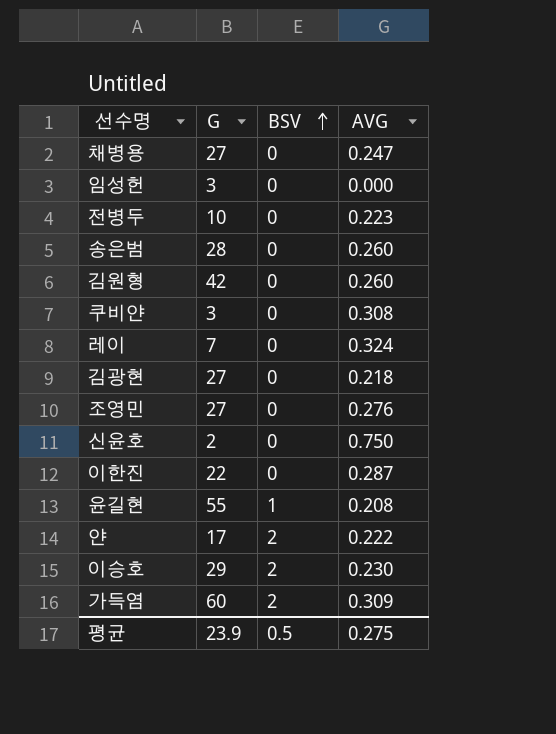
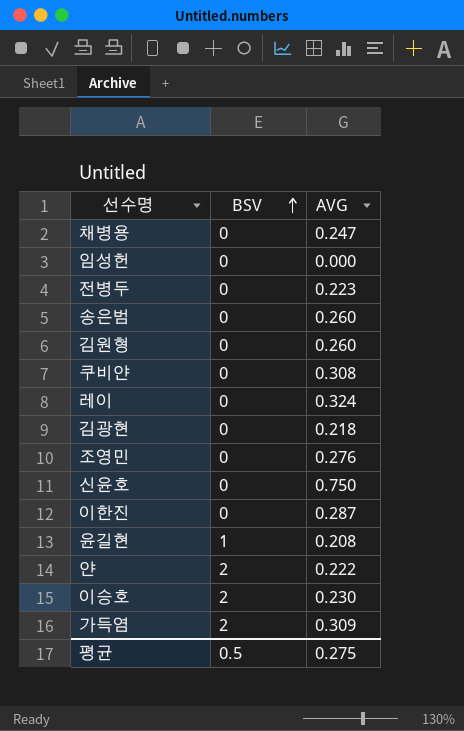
column G | position: 2 -> none

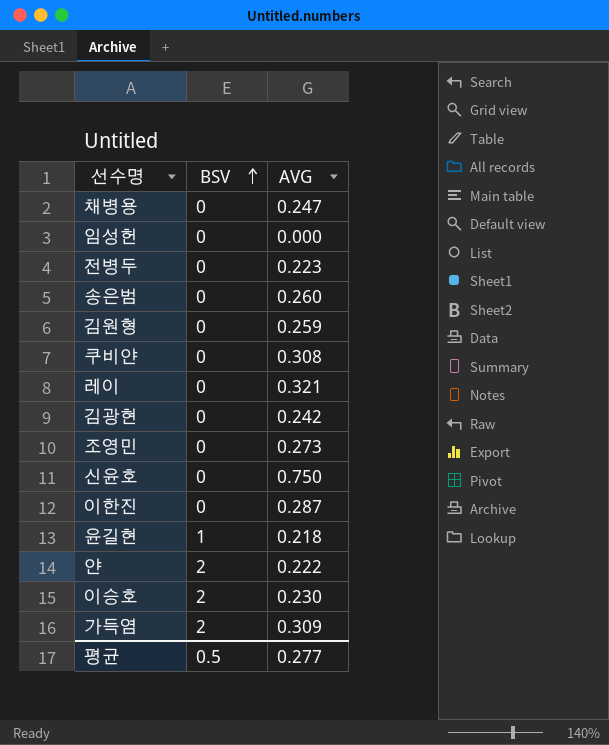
김원형 | AVG: 0.260 -> 0.259
레이 | AVG: 0.324 -> 0.321
김광현 | AVG: 0.218 -> 0.242
조영민 | AVG: 0.276 -> 0.273
윤길현 | AVG: 0.208 -> 0.218
평균 | AVG: 0.275 -> 0.277

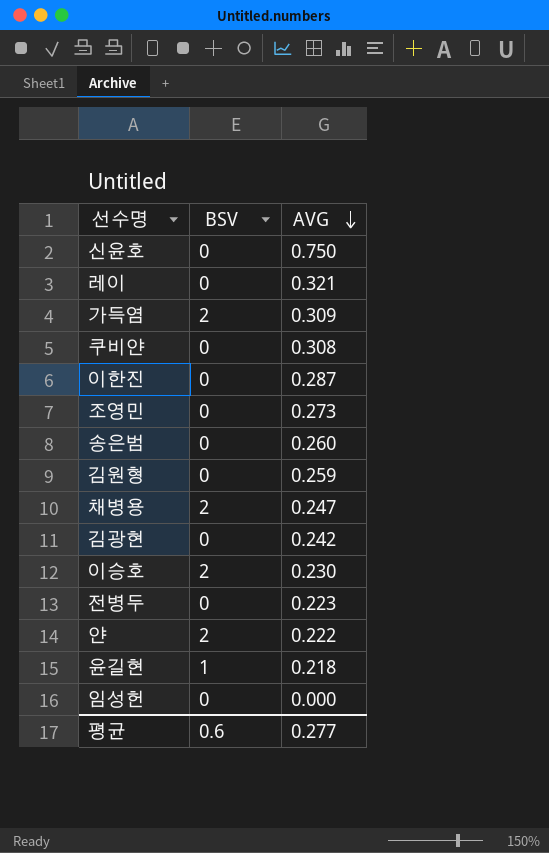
row order: BSV ascending -> AVG descending
채병용 | BSV: 0 -> 2
평균 | BSV: 0.5 -> 0.6

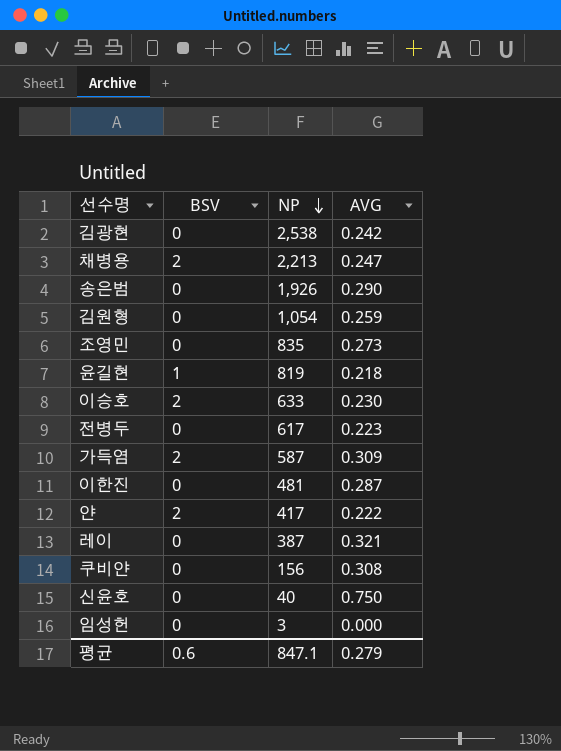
row order: AVG descending -> NP descending
column NP | position: none -> 3
송은범 | AVG: 0.260 -> 0.290
평균 | AVG: 0.277 -> 0.279

